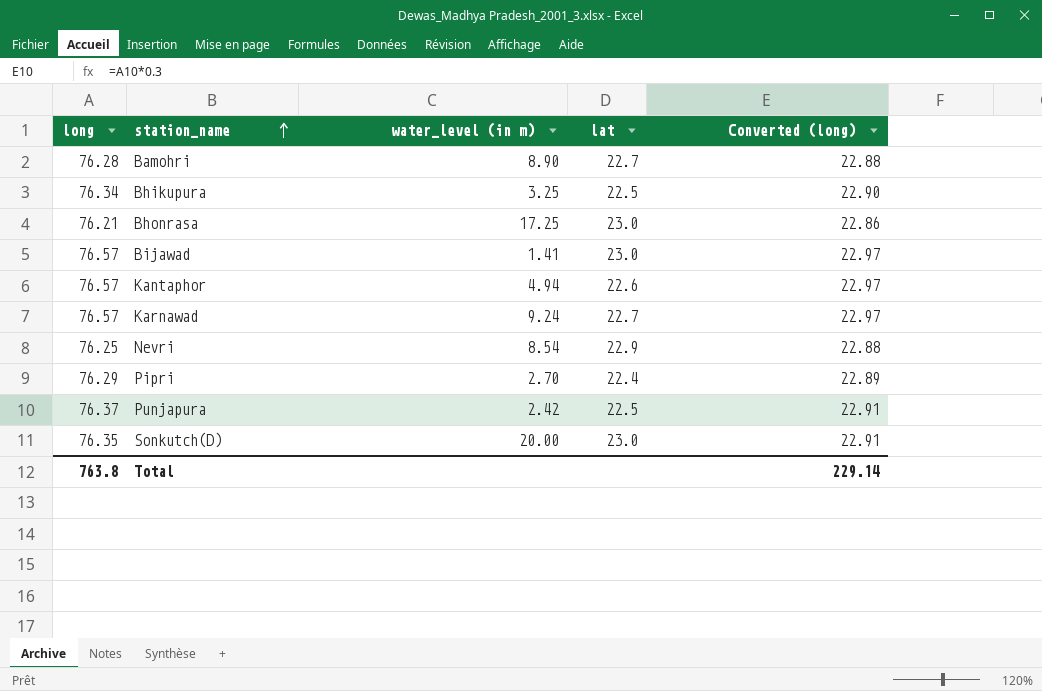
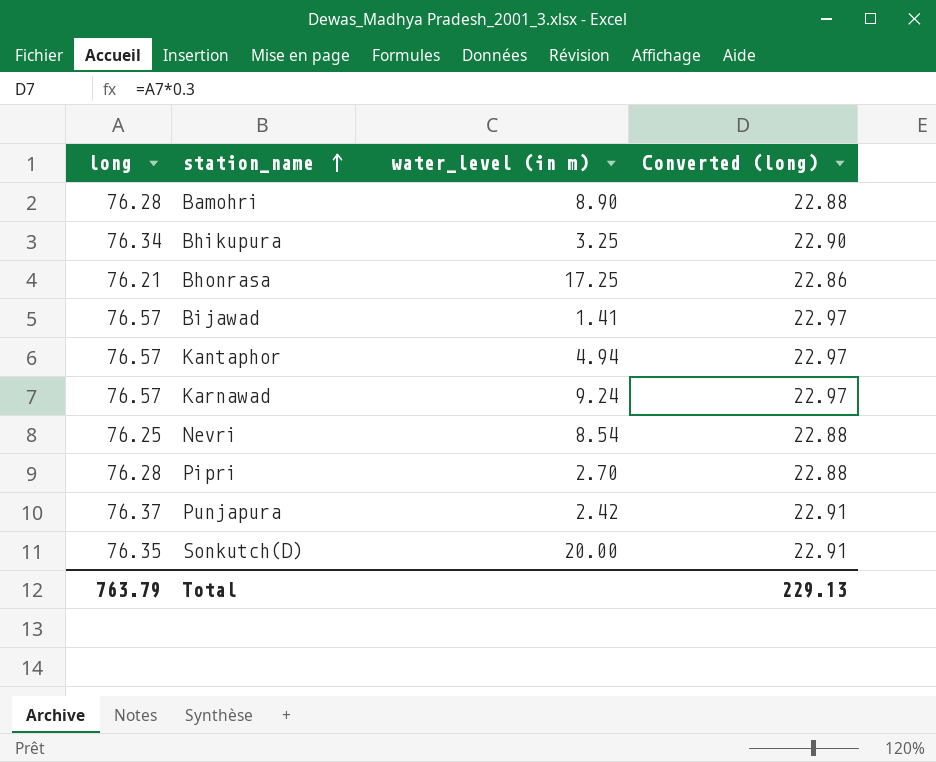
column lat | position: 4 -> none
Pipri | long: 76.29 -> 76.28
Pipri | Converted (long): 22.89 -> 22.88
Total | long: 763.8 -> 763.79
Total | Converted (long): 229.14 -> 229.13

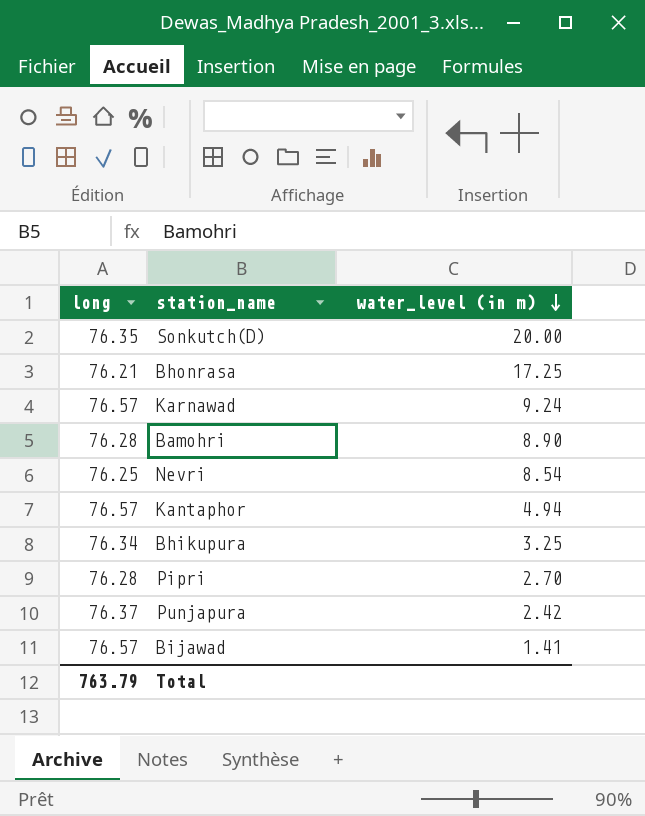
row order: station_name ascending -> water_level (in m) descending
column Converted (long) | formula: [long] * 0.3 -> none

